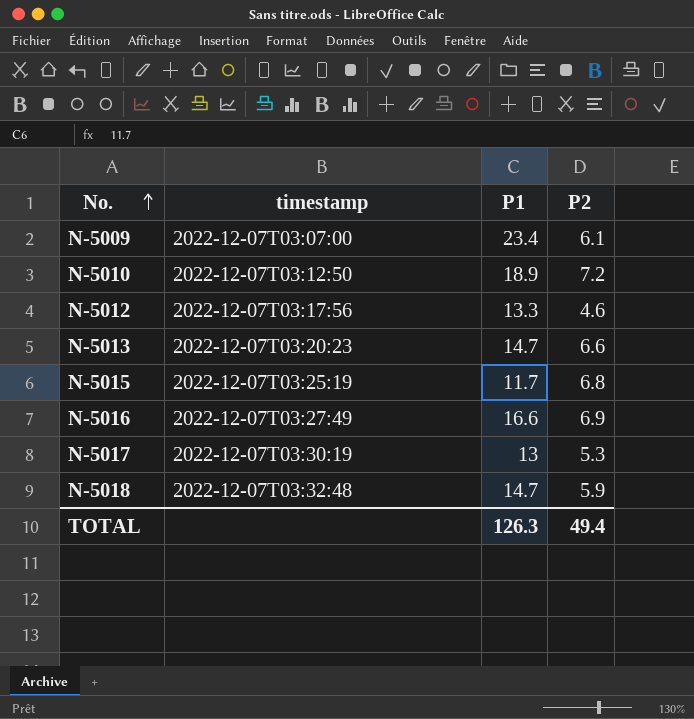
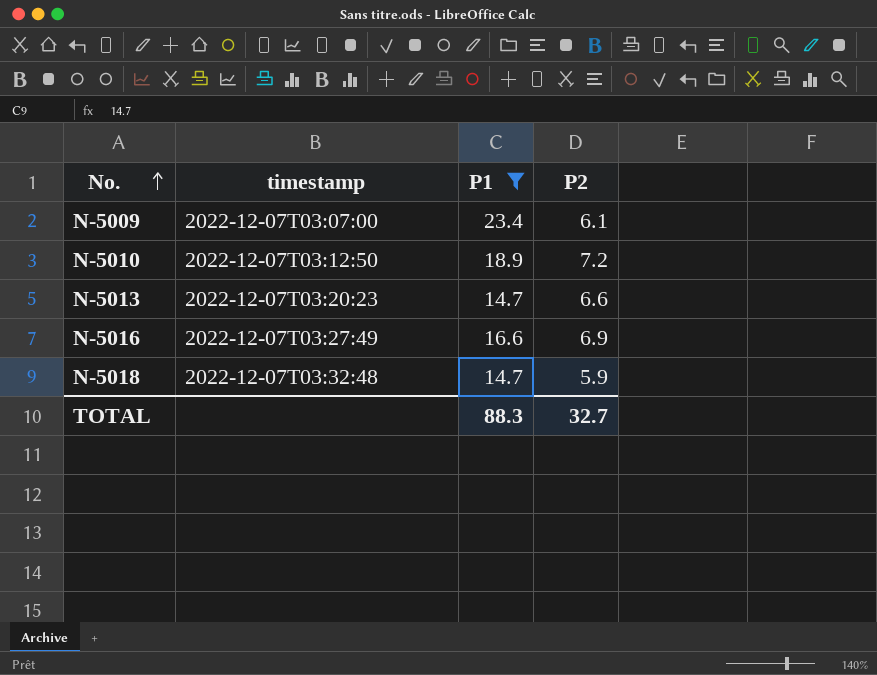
filter: none -> P1 >= 14.7
TOTAL | P1: 126.3 -> 88.3
TOTAL | P2: 49.4 -> 32.7

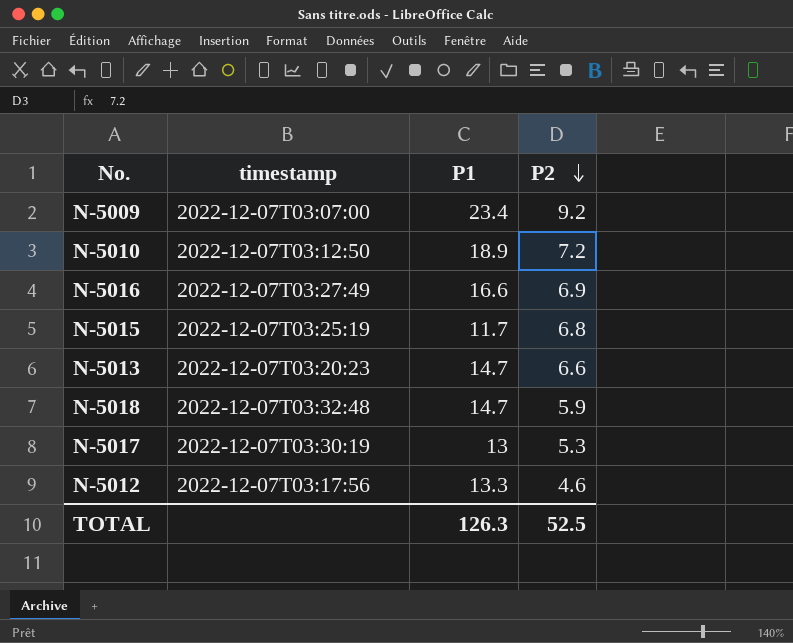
filter: P1 >= 14.7 -> none
row order: No. ascending -> P2 descending
N-5009 | P2: 6.1 -> 9.2
TOTAL | P1: 88.3 -> 126.3
TOTAL | P2: 32.7 -> 52.5

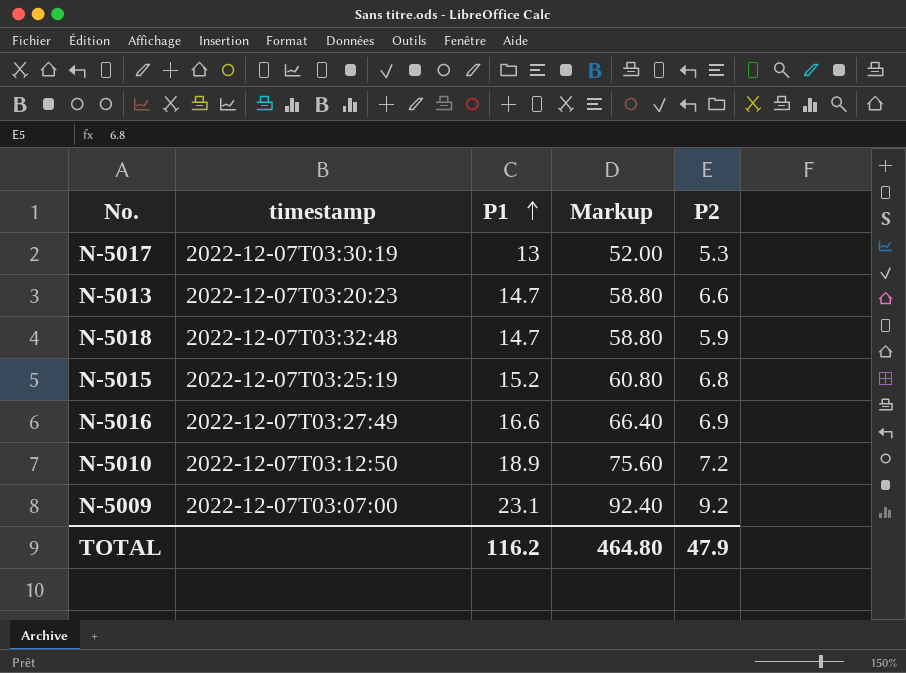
row order: P2 descending -> P1 ascending
column Markup | formula: none -> [P1] * 4
row N-5012: 2022-12-07T03:17:56 | 13.3 | 4.6 -> none
N-5015 | P1: 11.7 -> 15.2
N-5009 | P1: 23.4 -> 23.1
TOTAL | P1: 126.3 -> 116.2
TOTAL | P2: 52.5 -> 47.9

